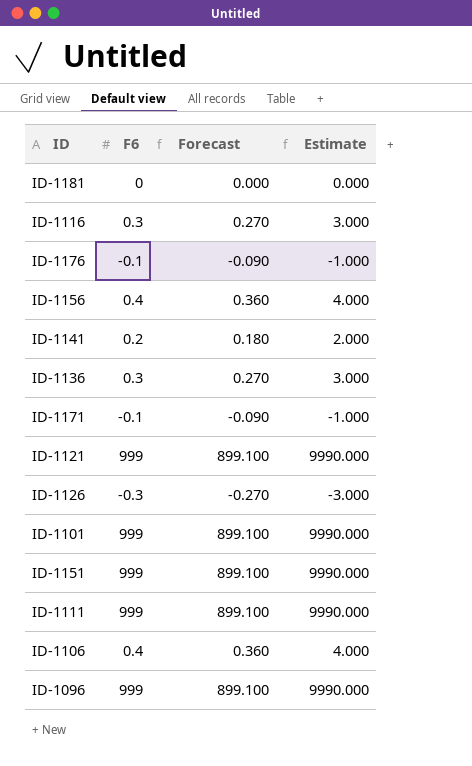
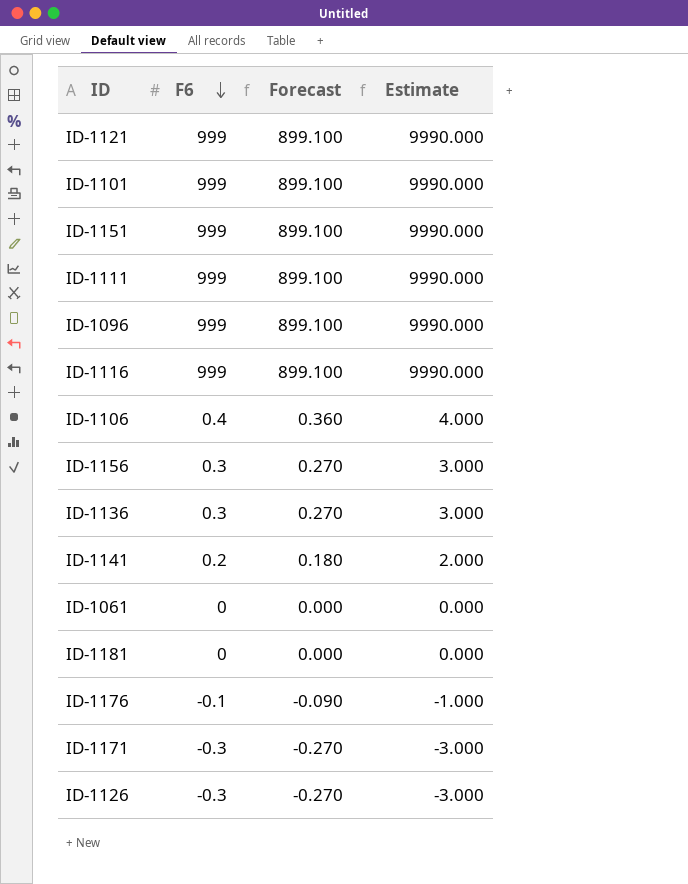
row order: none -> F6 descending
ID-1116 | F6: 0.3 -> 999
ID-1116 | Forecast: 0.270 -> 899.100
ID-1116 | Estimate: 3.000 -> 9990.000
ID-1156 | F6: 0.4 -> 0.3
ID-1156 | Forecast: 0.360 -> 0.270
ID-1156 | Estimate: 4.000 -> 3.000
row ID-1061: none -> 0 | 0.000 | 0.000
ID-1171 | F6: -0.1 -> -0.3
ID-1171 | Forecast: -0.090 -> -0.270
ID-1171 | Estimate: -1.000 -> -3.000

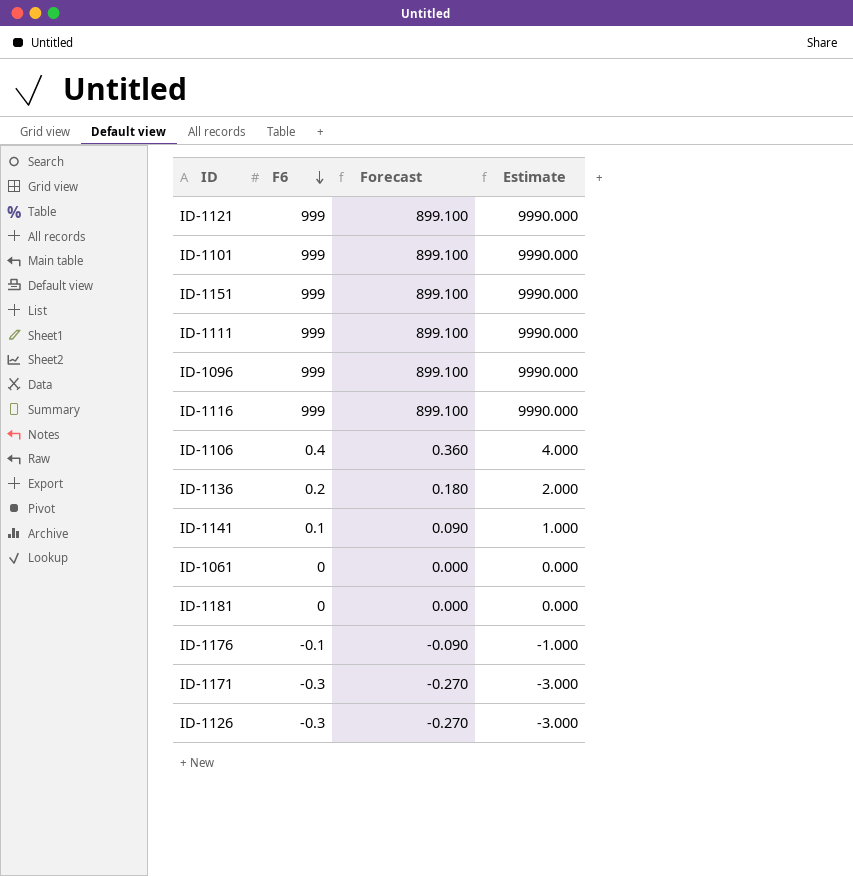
row ID-1156: 0.3 | 0.270 | 3.000 -> none
ID-1136 | F6: 0.3 -> 0.2
ID-1136 | Forecast: 0.270 -> 0.180
ID-1136 | Estimate: 3.000 -> 2.000
ID-1141 | F6: 0.2 -> 0.1
ID-1141 | Forecast: 0.180 -> 0.090
ID-1141 | Estimate: 2.000 -> 1.000

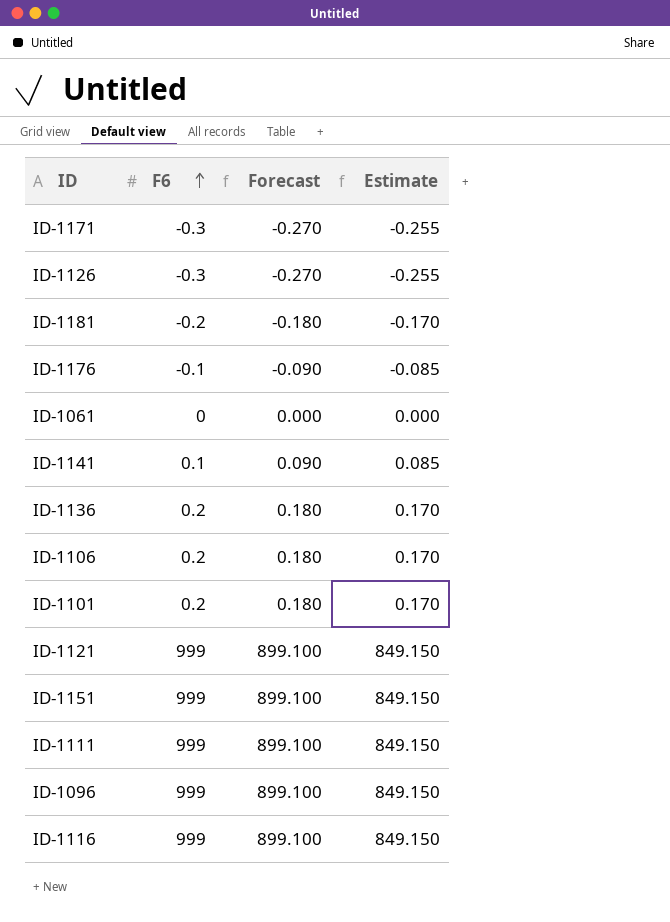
row order: F6 descending -> F6 ascending
column Estimate | formula: [F6] * 10 -> [F6] * 0.85
ID-1181 | F6: 0 -> -0.2
ID-1181 | Forecast: 0.000 -> -0.180
ID-1106 | F6: 0.4 -> 0.2
ID-1106 | Forecast: 0.360 -> 0.180
ID-1101 | F6: 999 -> 0.2
ID-1101 | Forecast: 899.100 -> 0.180

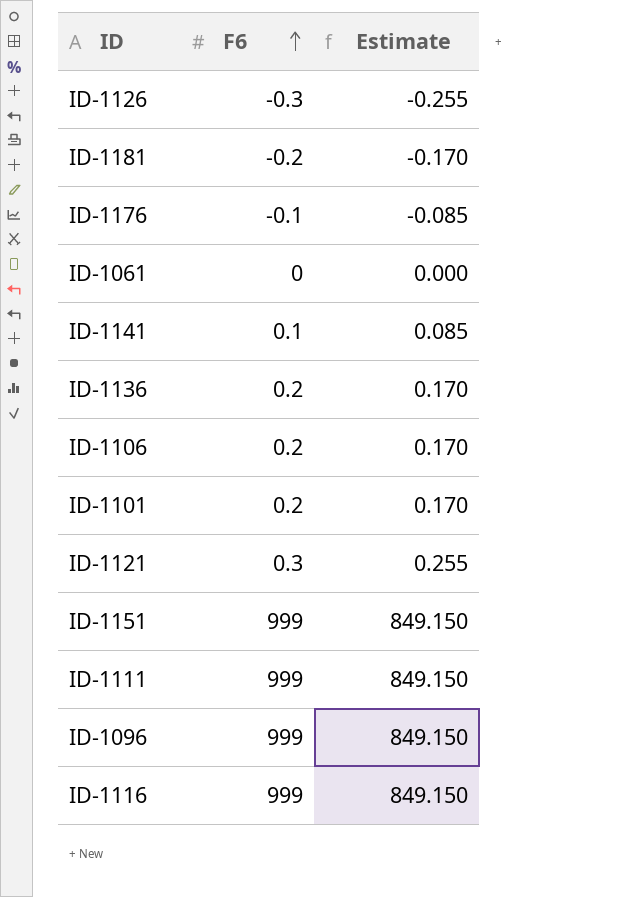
column Forecast | formula: [F6] * 0.9 -> none
row ID-1171: -0.3 | -0.270 | -0.255 -> none
ID-1121 | F6: 999 -> 0.3
ID-1121 | Estimate: 849.150 -> 0.255

